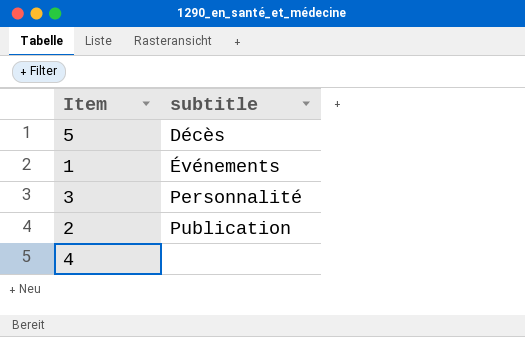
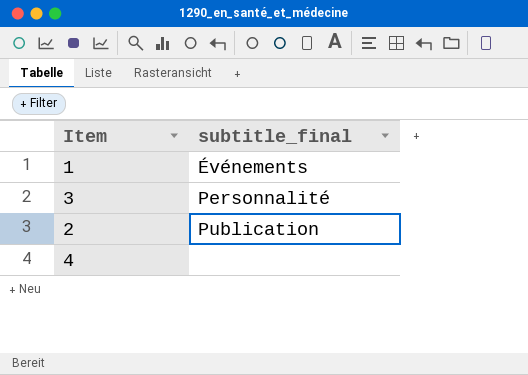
column name: subtitle -> subtitle_final
row 5: Décès -> none

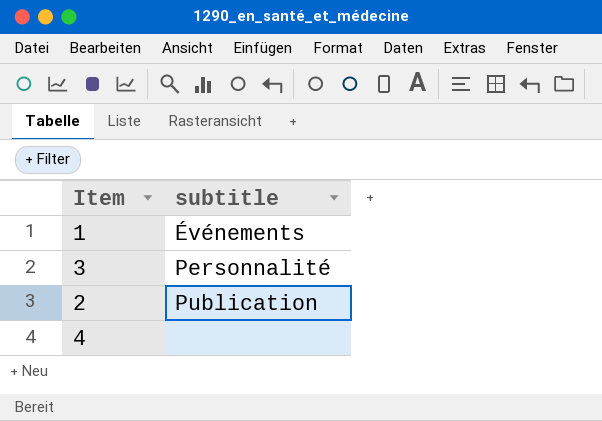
column name: subtitle_final -> subtitle

